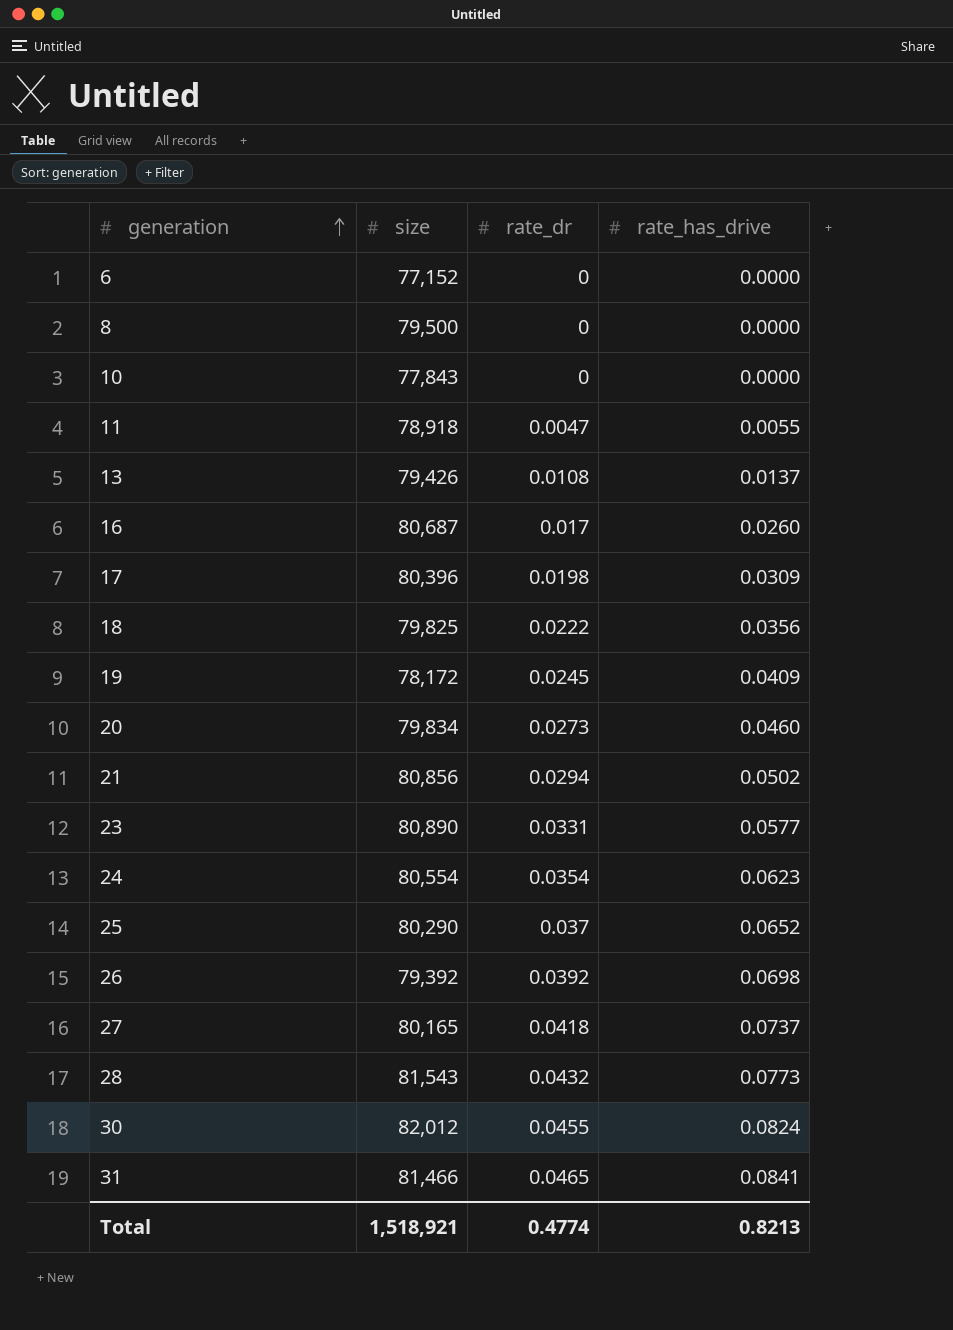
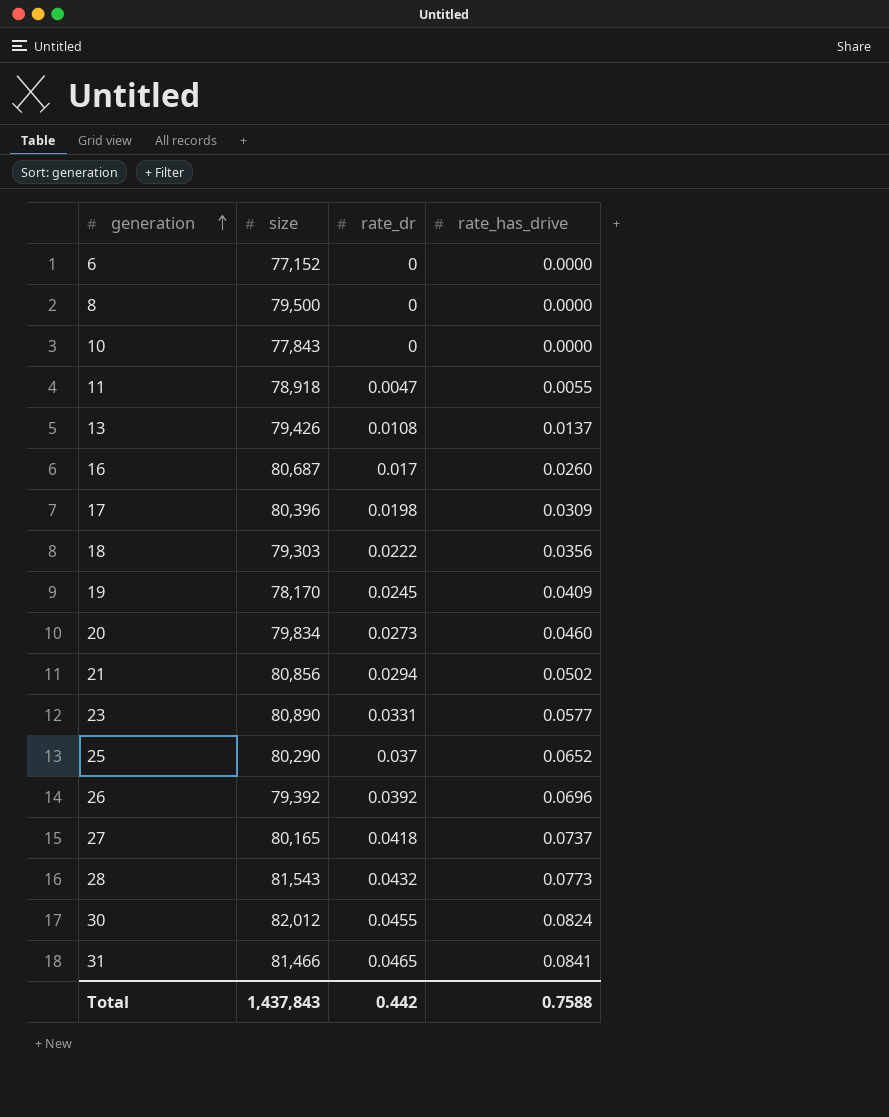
row 24: 80,554 | 0.0354 | 0.0623 -> none
18 | size: 79,825 -> 79,303
19 | size: 78,172 -> 78,170
26 | rate_has_drive: 0.0698 -> 0.0696
Total | size: 1,518,921 -> 1,437,843
Total | rate_dr: 0.4774 -> 0.442
Total | rate_has_drive: 0.8213 -> 0.7588

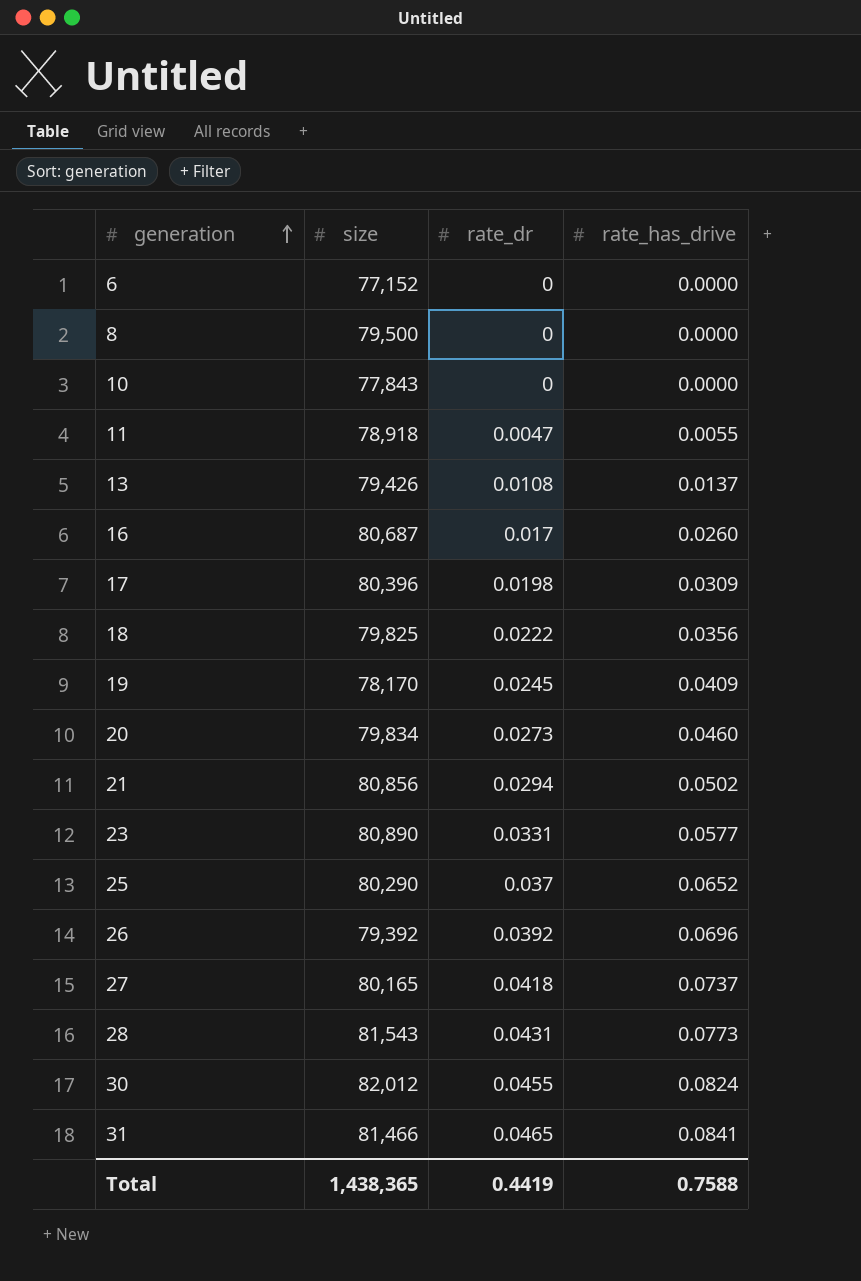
18 | size: 79,303 -> 79,825
28 | rate_dr: 0.0432 -> 0.0431
Total | size: 1,437,843 -> 1,438,365
Total | rate_dr: 0.442 -> 0.4419

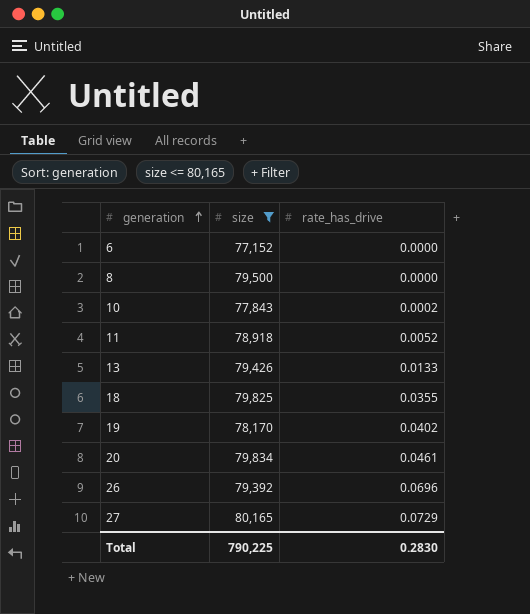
filter: none -> size <= 80,165
column rate_dr | position: 3 -> none
10 | rate_has_drive: 0.0000 -> 0.0002
11 | rate_has_drive: 0.0055 -> 0.0052
13 | rate_has_drive: 0.0137 -> 0.0133
18 | rate_has_drive: 0.0356 -> 0.0355
19 | rate_has_drive: 0.0409 -> 0.0402
20 | rate_has_drive: 0.0460 -> 0.0461
27 | rate_has_drive: 0.0737 -> 0.0729
Total | size: 1,438,365 -> 790,225
Total | rate_has_drive: 0.7588 -> 0.2830

